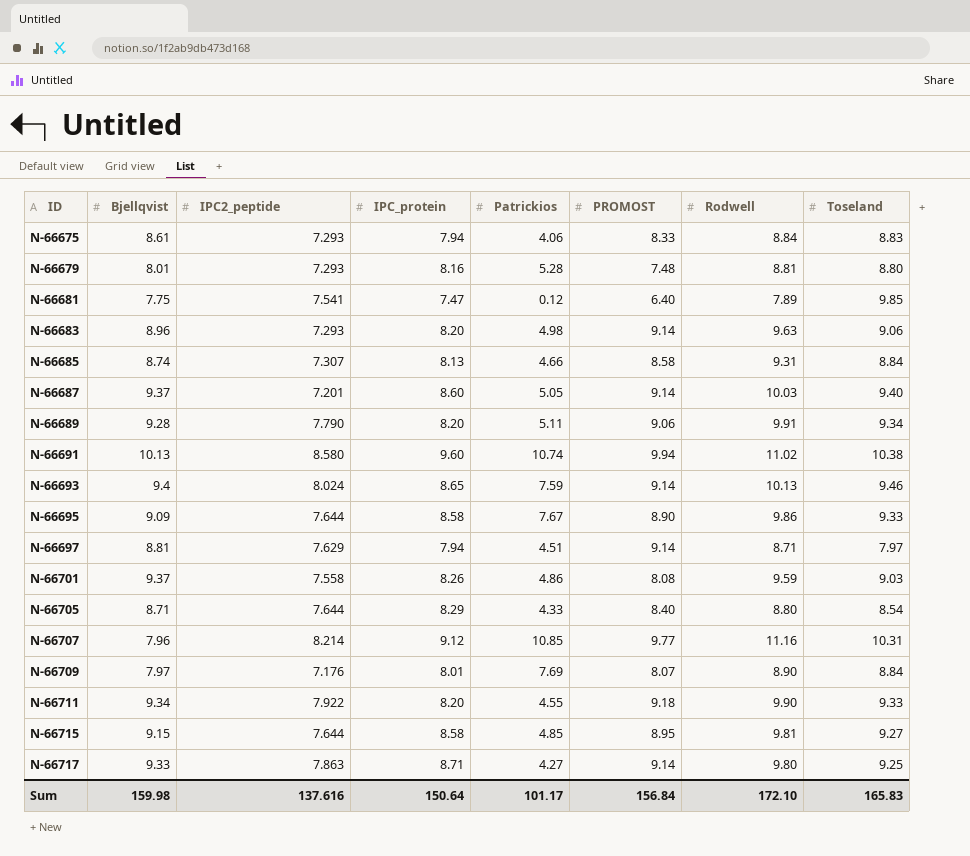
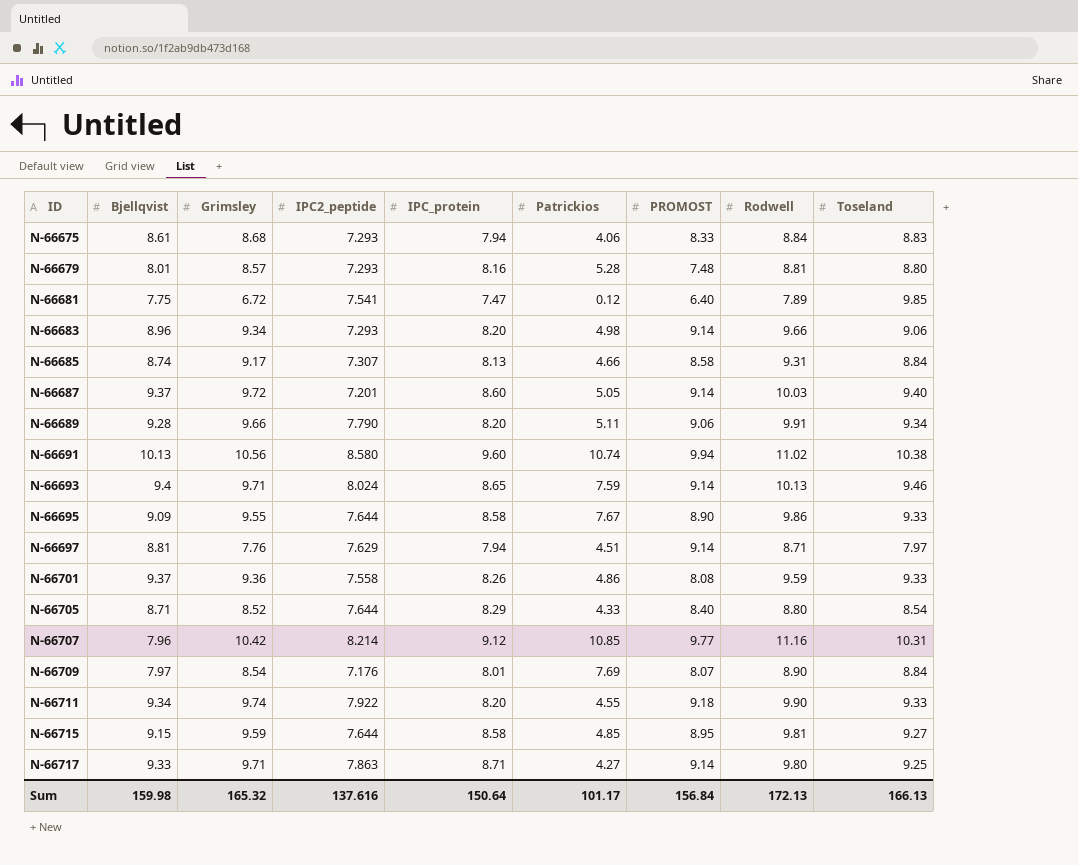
column Grimsley | position: none -> 3
N-66683 | Rodwell: 9.63 -> 9.66
N-66701 | Toseland: 9.03 -> 9.33
Sum | Rodwell: 172.10 -> 172.13
Sum | Toseland: 165.83 -> 166.13

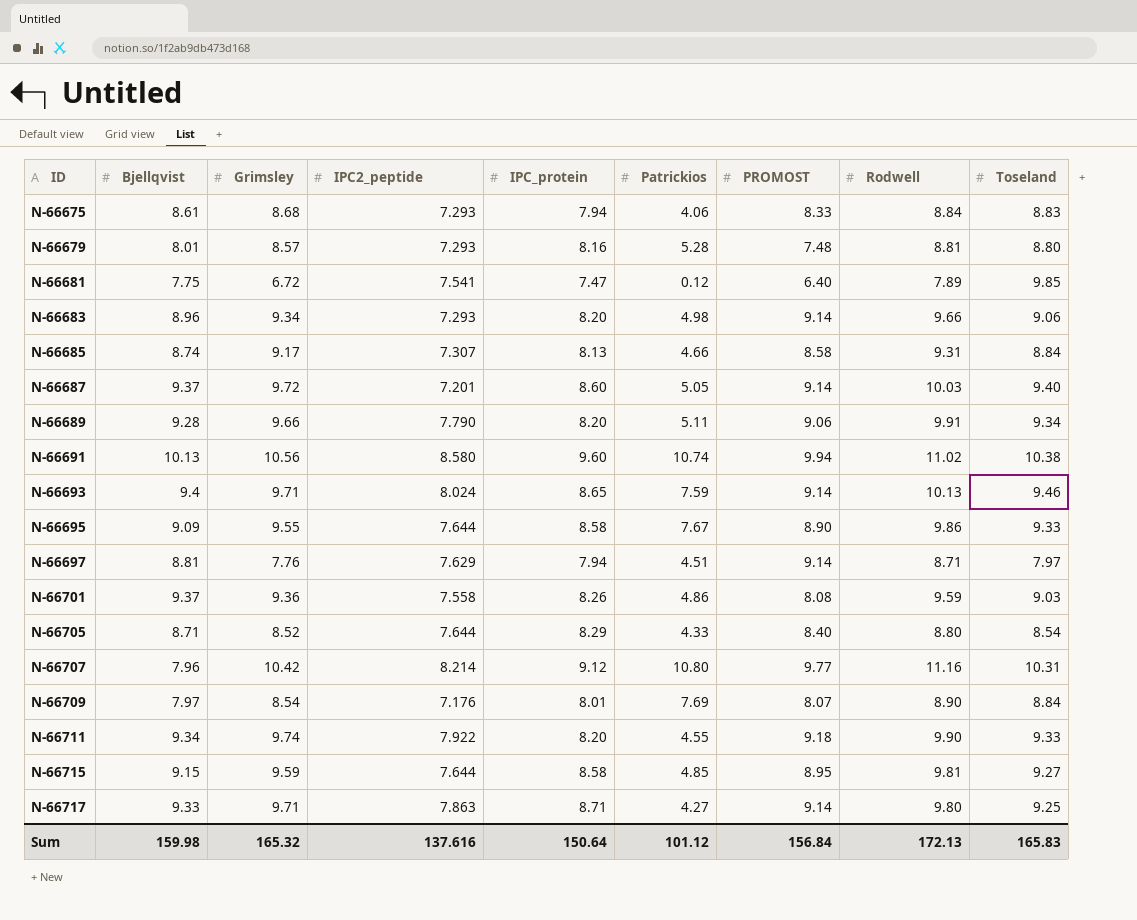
N-66701 | Toseland: 9.33 -> 9.03
N-66707 | Patrickios: 10.85 -> 10.80
Sum | Patrickios: 101.17 -> 101.12
Sum | Toseland: 166.13 -> 165.83

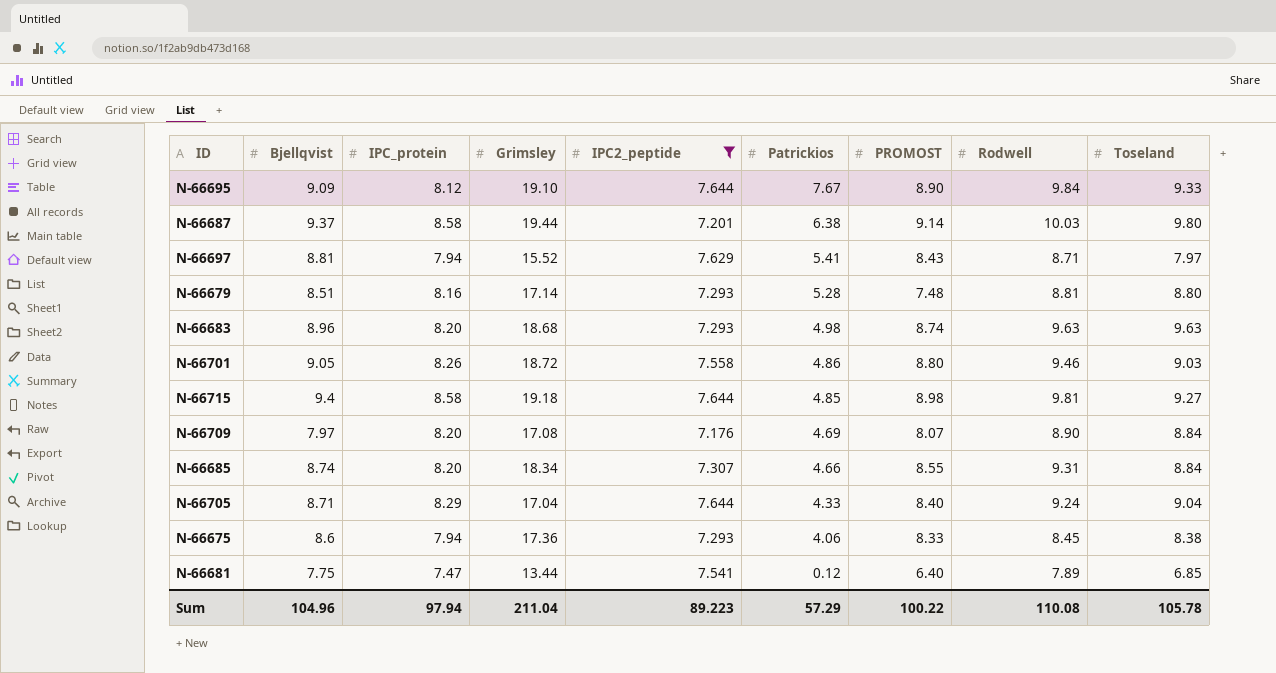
filter: none -> IPC2_peptide <= 7.644
row order: ID ascending -> Patrickios descending
column IPC_protein | position: 5 -> 3
N-66695 | IPC_protein: 8.58 -> 8.12
N-66695 | Grimsley: 9.55 -> 19.10
N-66695 | Rodwell: 9.86 -> 9.84
N-66687 | IPC_protein: 8.60 -> 8.58
N-66687 | Grimsley: 9.72 -> 19.44
N-66687 | Patrickios: 5.05 -> 6.38
N-66687 | Toseland: 9.40 -> 9.80
N-66697 | Grimsley: 7.76 -> 15.52
N-66697 | Patrickios: 4.51 -> 5.41
N-66697 | PROMOST: 9.14 -> 8.43
N-66679 | Bjellqvist: 8.01 -> 8.51
N-66679 | Grimsley: 8.57 -> 17.14
N-66683 | Grimsley: 9.34 -> 18.68
N-66683 | PROMOST: 9.14 -> 8.74
N-66683 | Rodwell: 9.66 -> 9.63
N-66683 | Toseland: 9.06 -> 9.63
N-66701 | Bjellqvist: 9.37 -> 9.05
N-66701 | Grimsley: 9.36 -> 18.72
N-66701 | PROMOST: 8.08 -> 8.80
N-66701 | Rodwell: 9.59 -> 9.46
N-66715 | Bjellqvist: 9.15 -> 9.4
N-66715 | Grimsley: 9.59 -> 19.18
N-66715 | PROMOST: 8.95 -> 8.98
N-66709 | IPC_protein: 8.01 -> 8.20
N-66709 | Grimsley: 8.54 -> 17.08
N-66709 | Patrickios: 7.69 -> 4.69
N-66685 | IPC_protein: 8.13 -> 8.20
N-66685 | Grimsley: 9.17 -> 18.34
N-66685 | PROMOST: 8.58 -> 8.55
N-66705 | Grimsley: 8.52 -> 17.04
N-66705 | Rodwell: 8.80 -> 9.24
N-66705 | Toseland: 8.54 -> 9.04
N-66675 | Bjellqvist: 8.61 -> 8.6
N-66675 | Grimsley: 8.68 -> 17.36
N-66675 | Rodwell: 8.84 -> 8.45
N-66675 | Toseland: 8.83 -> 8.38
N-66681 | Grimsley: 6.72 -> 13.44
N-66681 | Toseland: 9.85 -> 6.85
Sum | Bjellqvist: 159.98 -> 104.96
Sum | IPC_protein: 150.64 -> 97.94
Sum | Grimsley: 165.32 -> 211.04
Sum | IPC2_peptide: 137.616 -> 89.223
Sum | Patrickios: 101.12 -> 57.29
Sum | PROMOST: 156.84 -> 100.22
Sum | Rodwell: 172.13 -> 110.08
Sum | Toseland: 165.83 -> 105.78

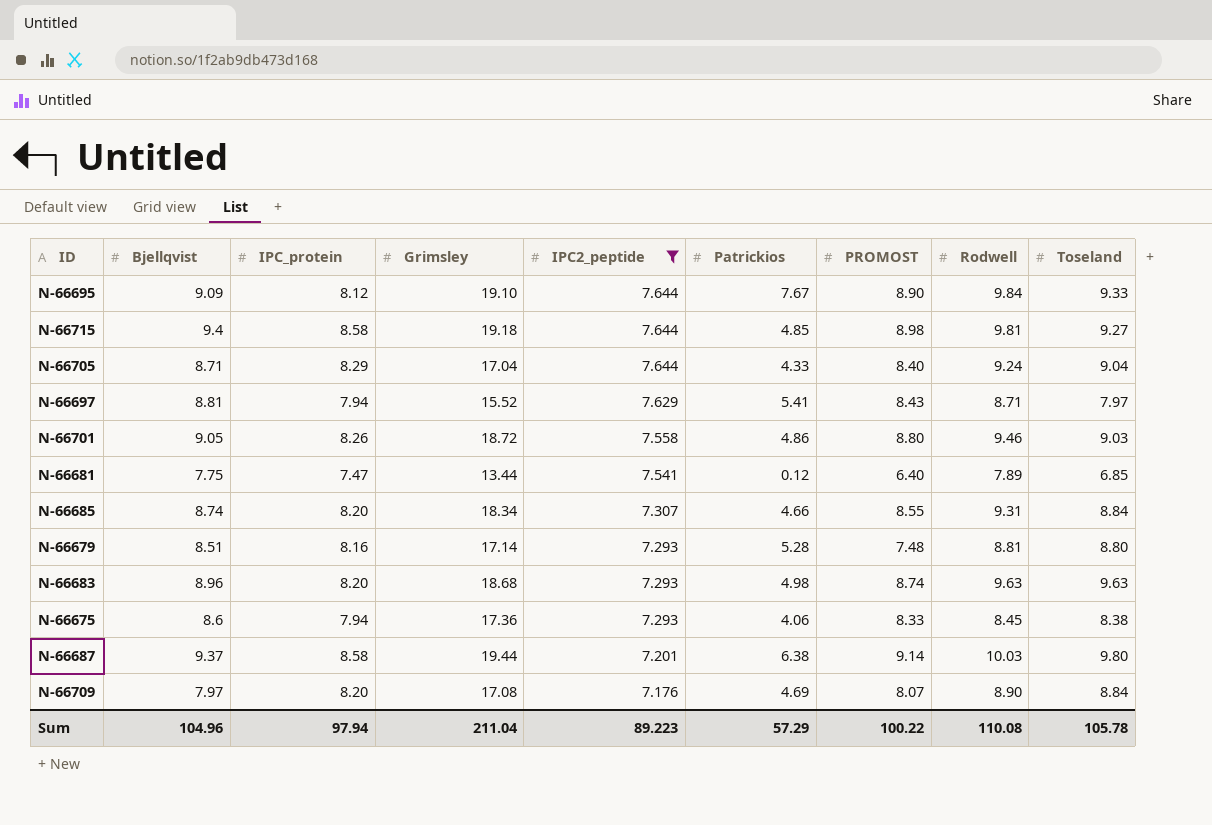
row order: Patrickios descending -> IPC2_peptide descending

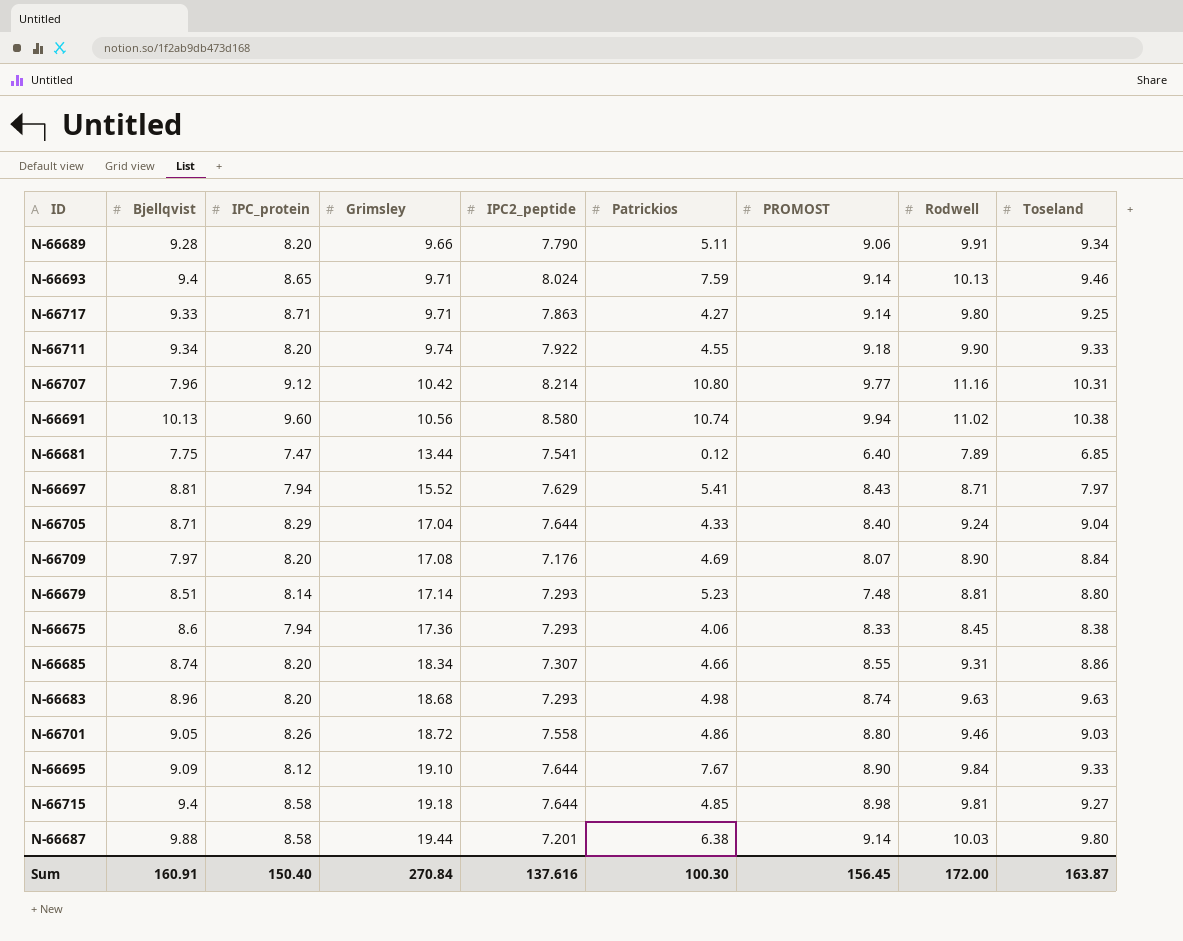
filter: IPC2_peptide <= 7.644 -> none
row order: IPC2_peptide descending -> Grimsley ascending
N-66679 | IPC_protein: 8.16 -> 8.14
N-66679 | Patrickios: 5.28 -> 5.23
N-66685 | Toseland: 8.84 -> 8.86
N-66687 | Bjellqvist: 9.37 -> 9.88
Sum | Bjellqvist: 104.96 -> 160.91
Sum | IPC_protein: 97.94 -> 150.40
Sum | Grimsley: 211.04 -> 270.84
Sum | IPC2_peptide: 89.223 -> 137.616
Sum | Patrickios: 57.29 -> 100.30
Sum | PROMOST: 100.22 -> 156.45
Sum | Rodwell: 110.08 -> 172.00
Sum | Toseland: 105.78 -> 163.87

